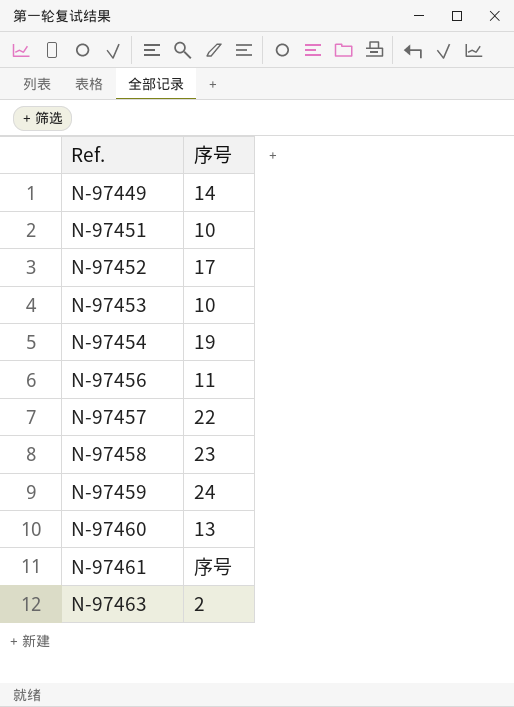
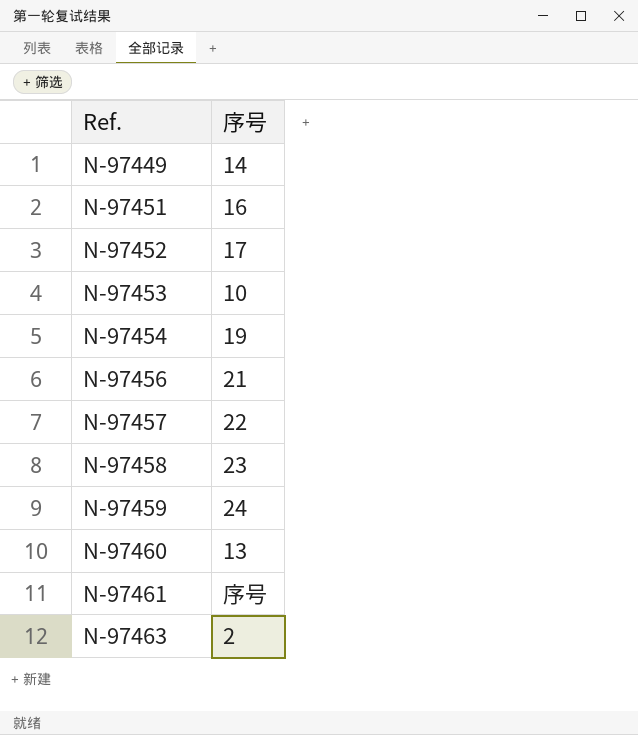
N-97451 | 序号: 10 -> 16
N-97456 | 序号: 11 -> 21

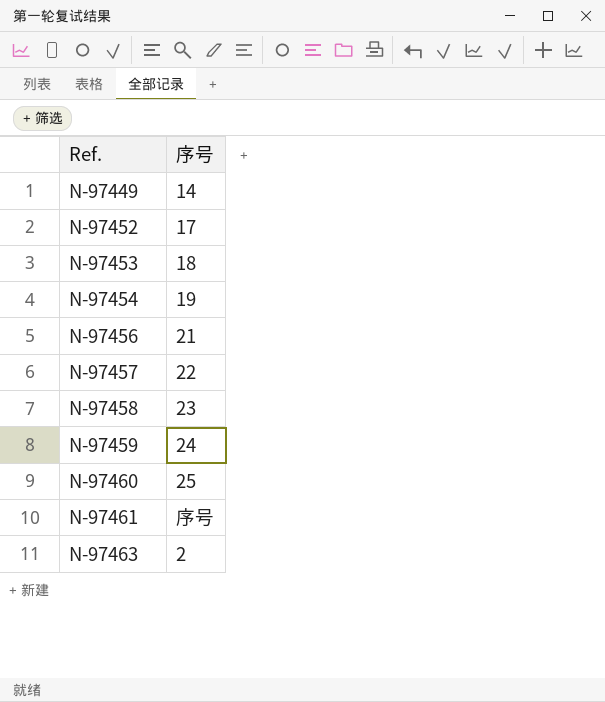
row N-97451: 16 -> none
N-97453 | 序号: 10 -> 18
N-97460 | 序号: 13 -> 25

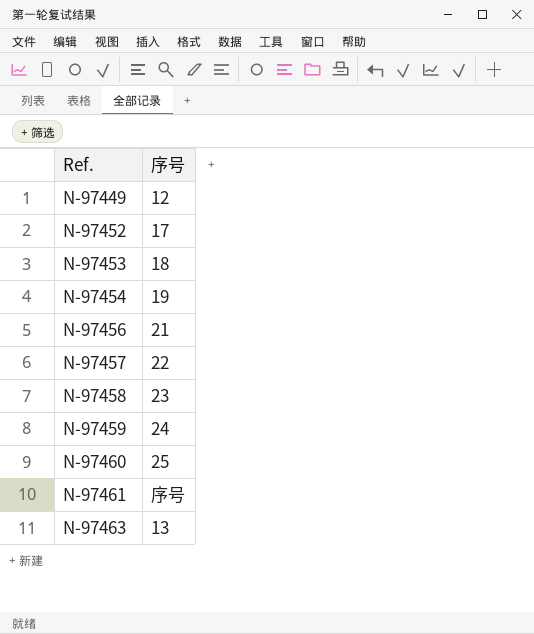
N-97449 | 序号: 14 -> 12
N-97463 | 序号: 2 -> 13

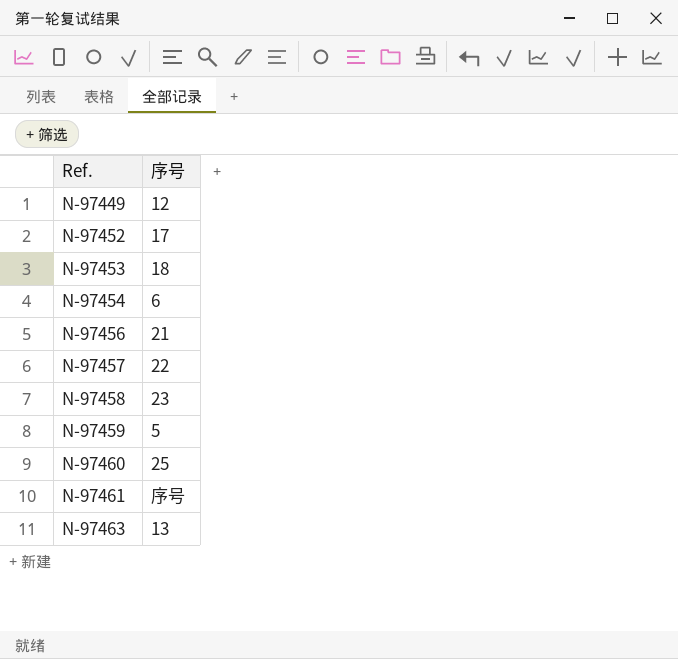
N-97454 | 序号: 19 -> 6
N-97459 | 序号: 24 -> 5

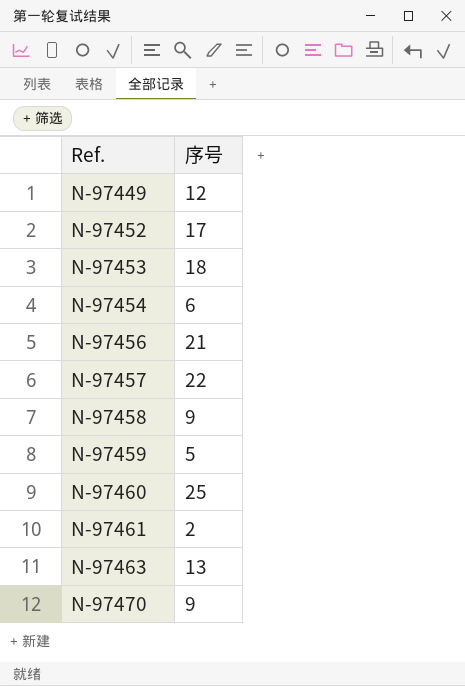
N-97458 | 序号: 23 -> 9
N-97461 | 序号: 序号 -> 2
row N-97470: none -> 9

